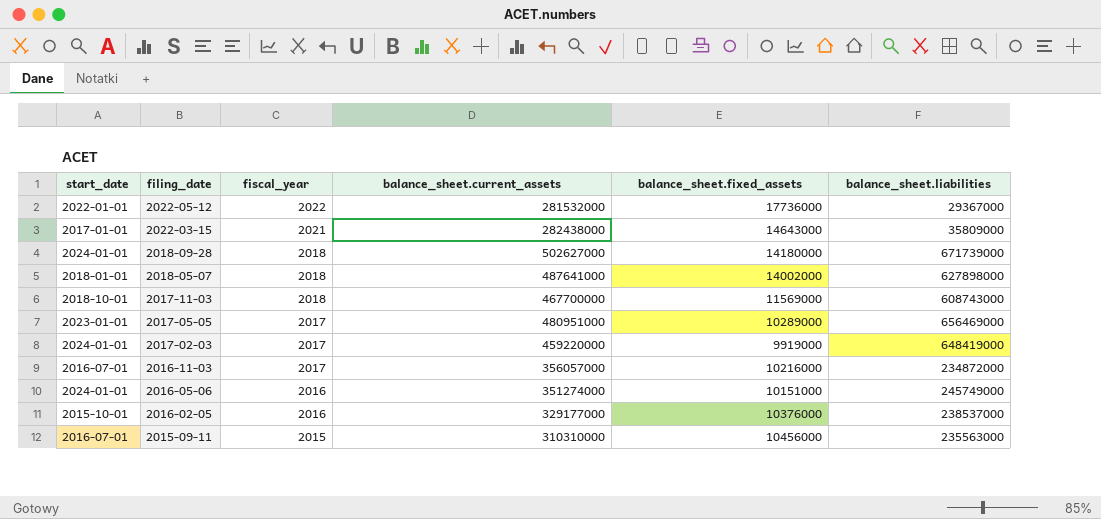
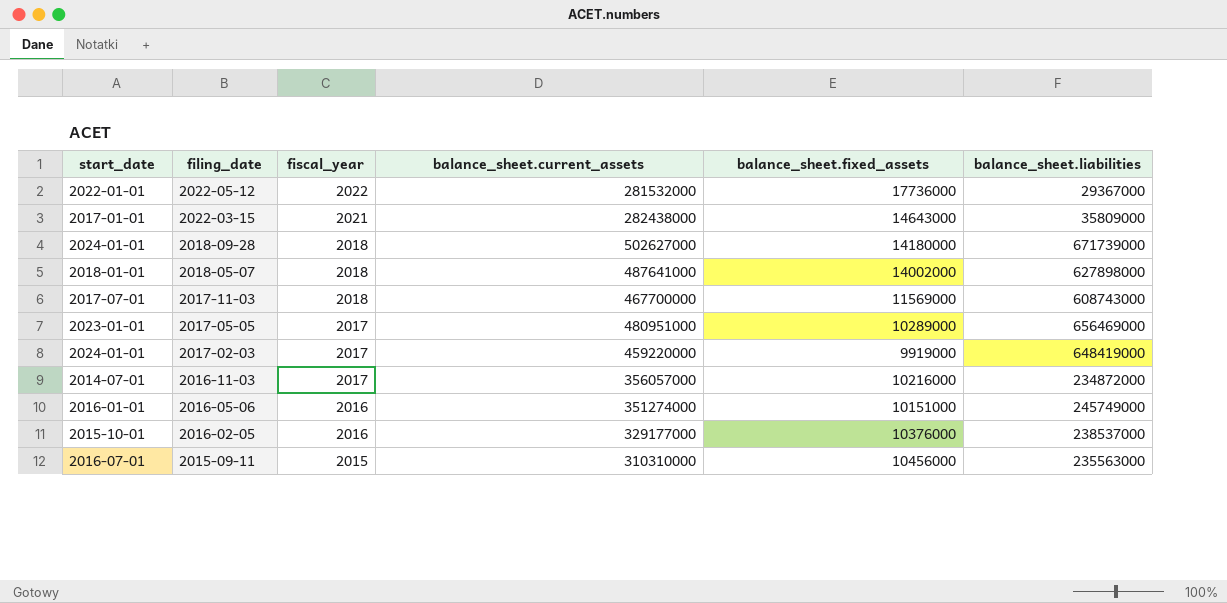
2017-11-03 | start_date: 2018-10-01 -> 2017-07-01
2016-11-03 | start_date: 2016-07-01 -> 2014-07-01
2016-05-06 | start_date: 2024-01-01 -> 2016-01-01

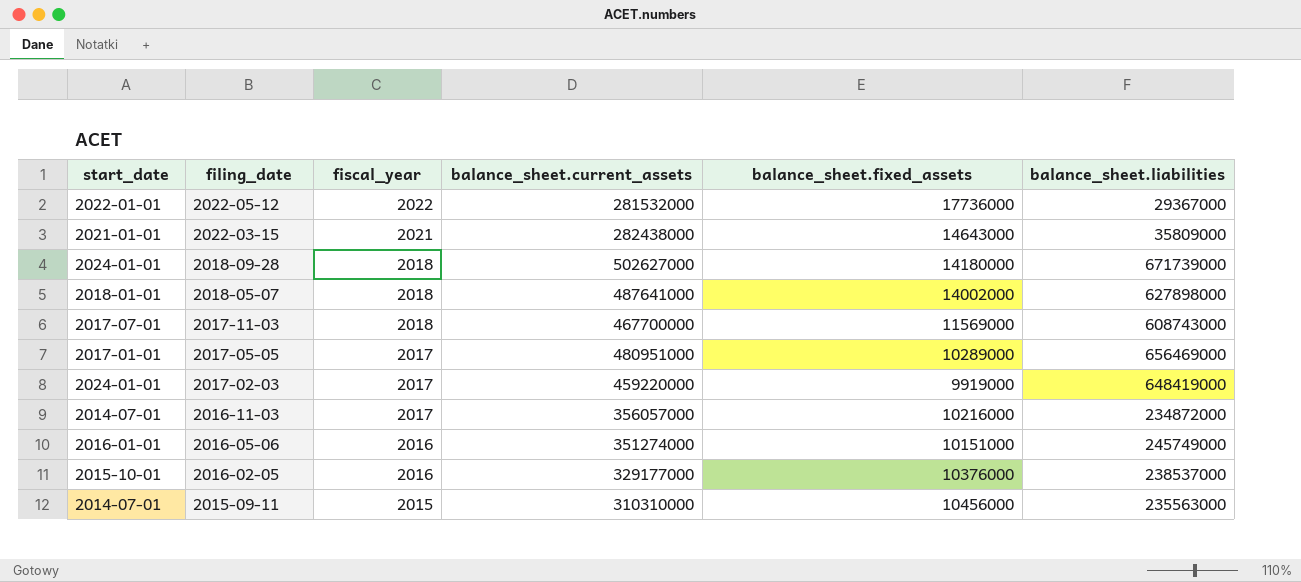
2022-03-15 | start_date: 2017-01-01 -> 2021-01-01
2017-05-05 | start_date: 2023-01-01 -> 2017-01-01
2015-09-11 | start_date: 2016-07-01 -> 2014-07-01

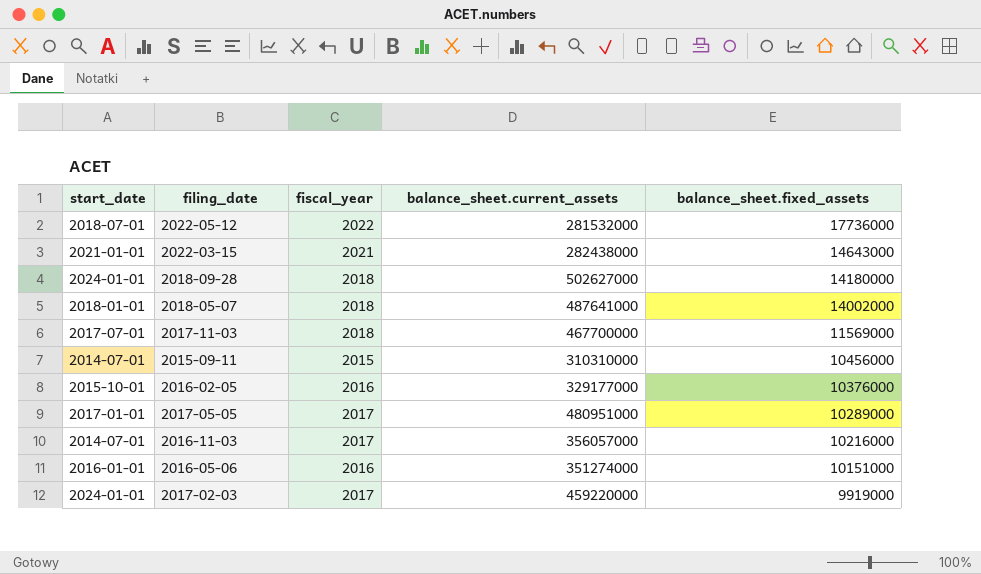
row order: filing_date descending -> balance_sheet.fixed_assets descending
column balance_sheet.liabilities | position: 6 -> none
2022-05-12 | start_date: 2022-01-01 -> 2018-07-01

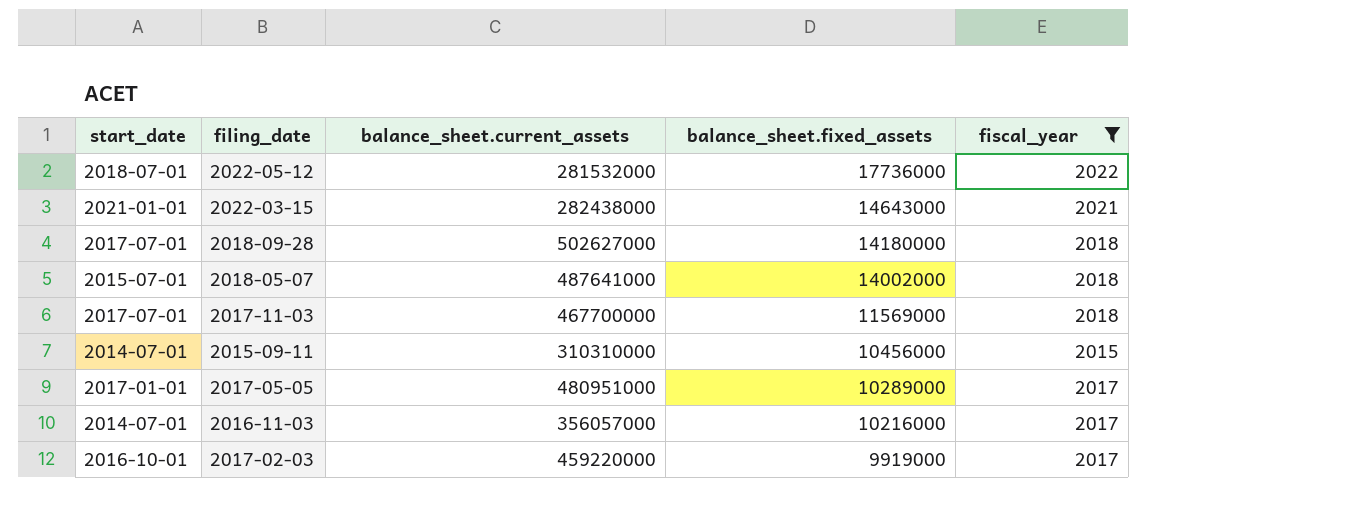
filter: none -> fiscal_year != 2016
column fiscal_year | position: 3 -> 5
2018-09-28 | start_date: 2024-01-01 -> 2017-07-01
2018-05-07 | start_date: 2018-01-01 -> 2015-07-01
2017-02-03 | start_date: 2024-01-01 -> 2016-10-01

